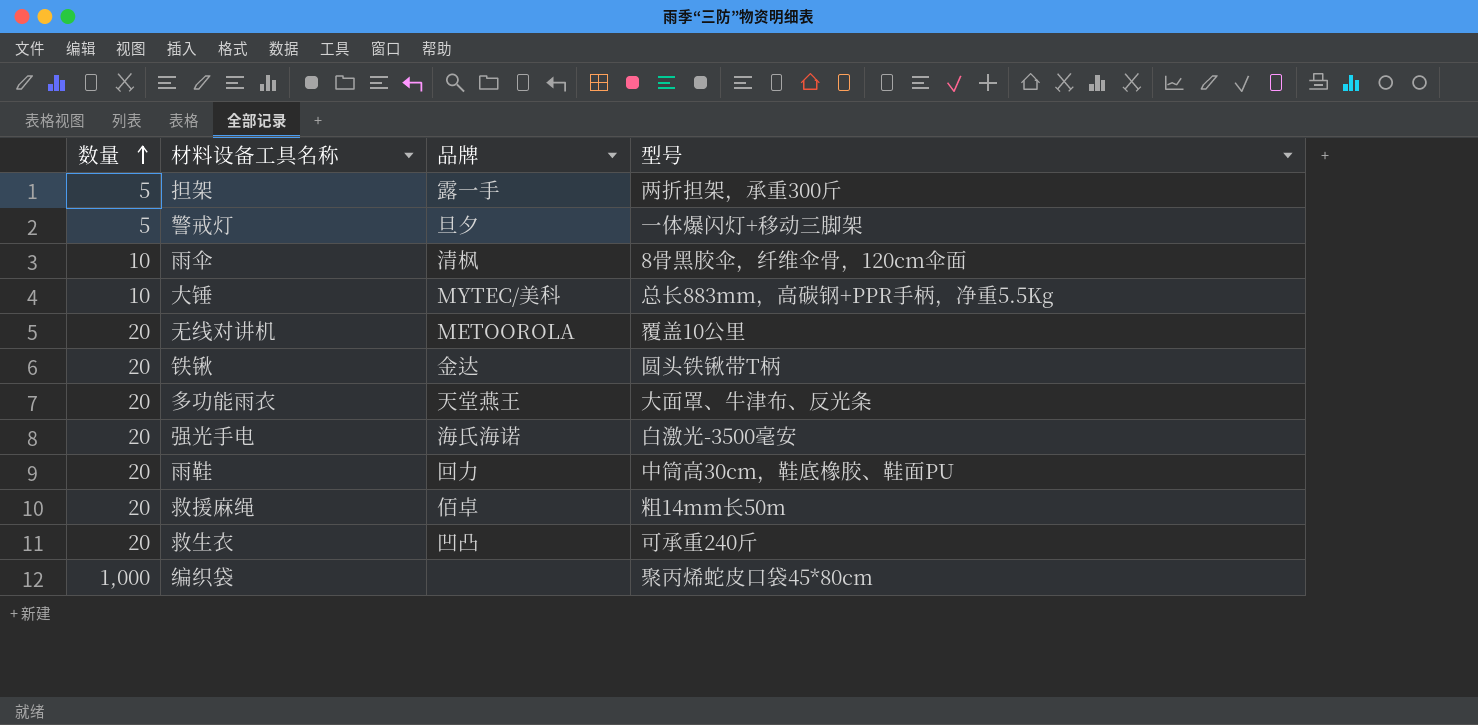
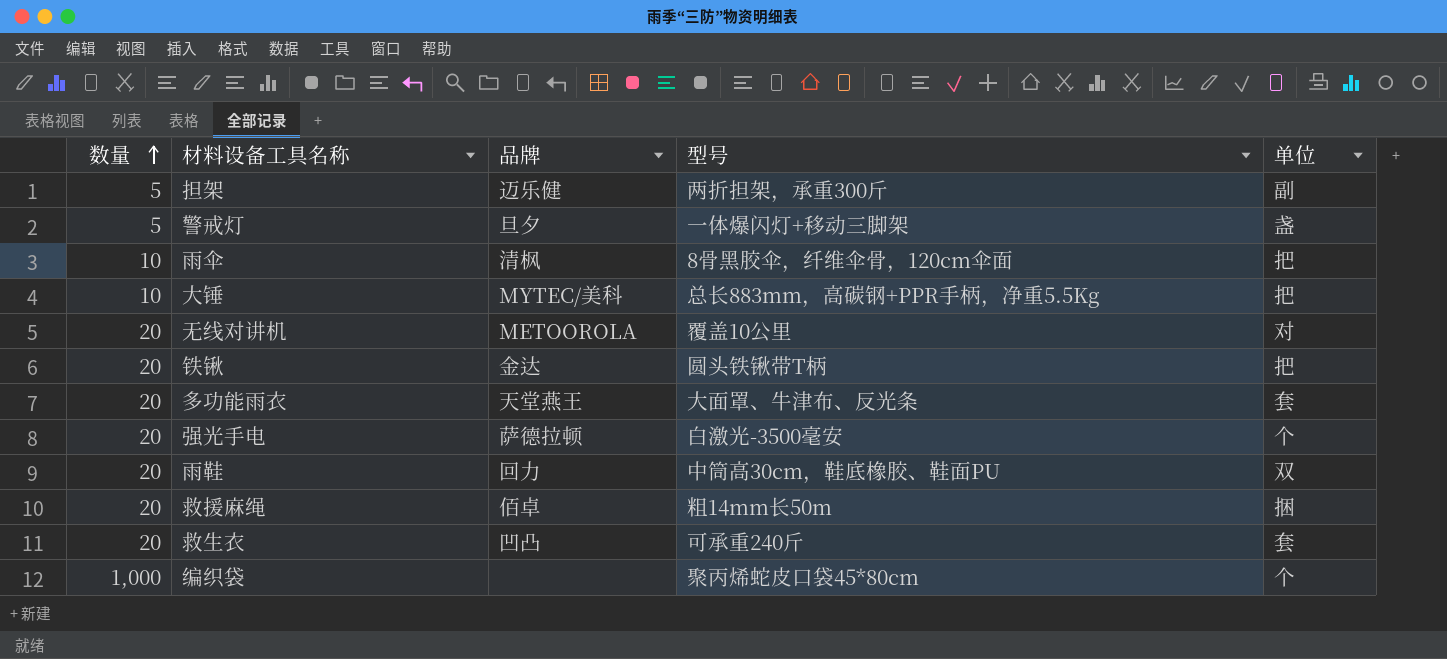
column 单位 | position: none -> 5
担架 | 品牌: 露一手 -> 迈乐健
强光手电 | 品牌: 海氏海诺 -> 萨德拉顿

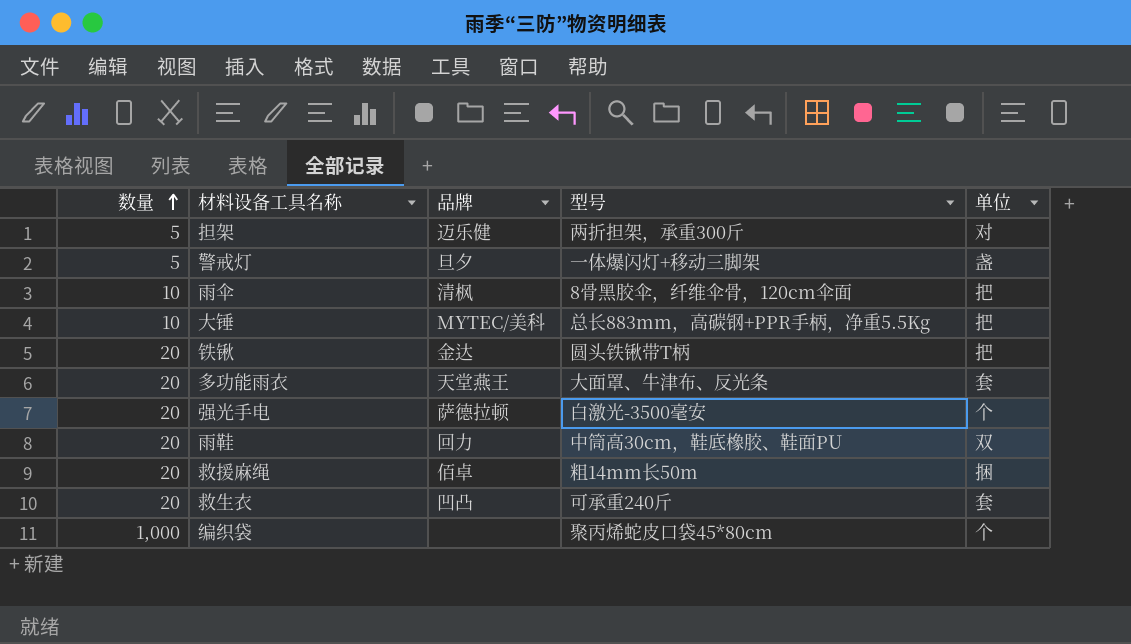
row 无线对讲机: 20 | METOOROLA | 覆盖10公里 | 对 -> none
担架 | 单位: 副 -> 对

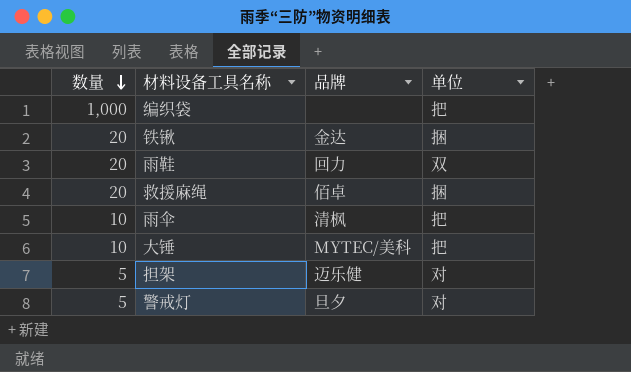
row order: 数量 ascending -> 数量 descending
column 型号 | position: 4 -> none
row 多功能雨衣: 20 | 天堂燕王 | 大面罩、牛津布、反光条 | 套 -> none
row 强光手电: 20 | 萨德拉顿 | 白激光-3500毫安 | 个 -> none
row 救生衣: 20 | 凹凸 | 可承重240斤 | 套 -> none
编织袋 | 单位: 个 -> 把
铁锹 | 单位: 把 -> 捆
警戒灯 | 单位: 盏 -> 对

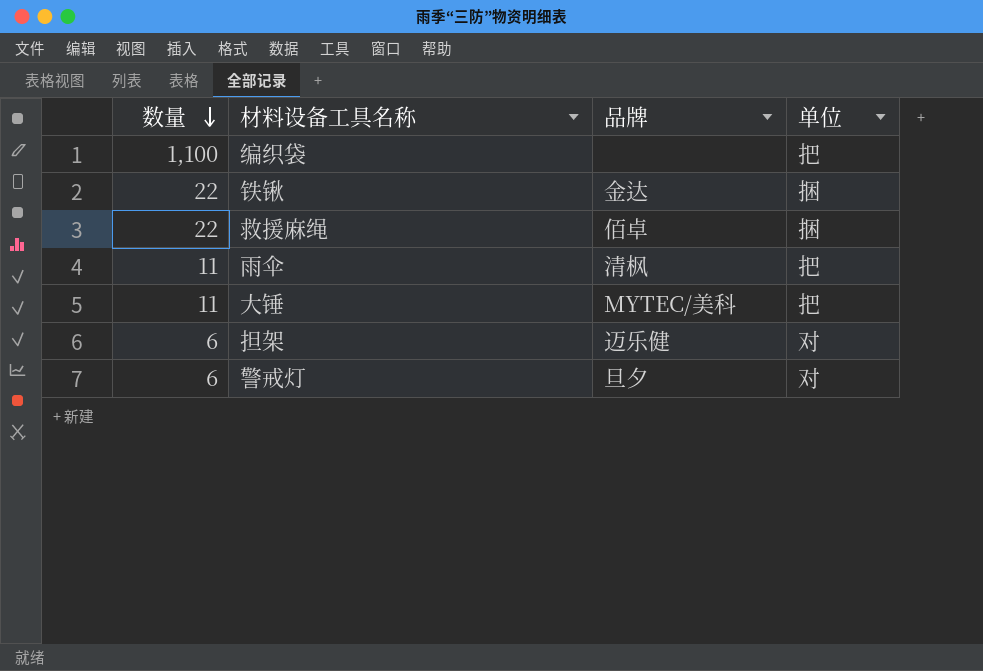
row 雨鞋: 20 | 回力 | 双 -> none
编织袋 | 数量: 1,000 -> 1,100
铁锹 | 数量: 20 -> 22
救援麻绳 | 数量: 20 -> 22
雨伞 | 数量: 10 -> 11
大锤 | 数量: 10 -> 11
担架 | 数量: 5 -> 6
警戒灯 | 数量: 5 -> 6

